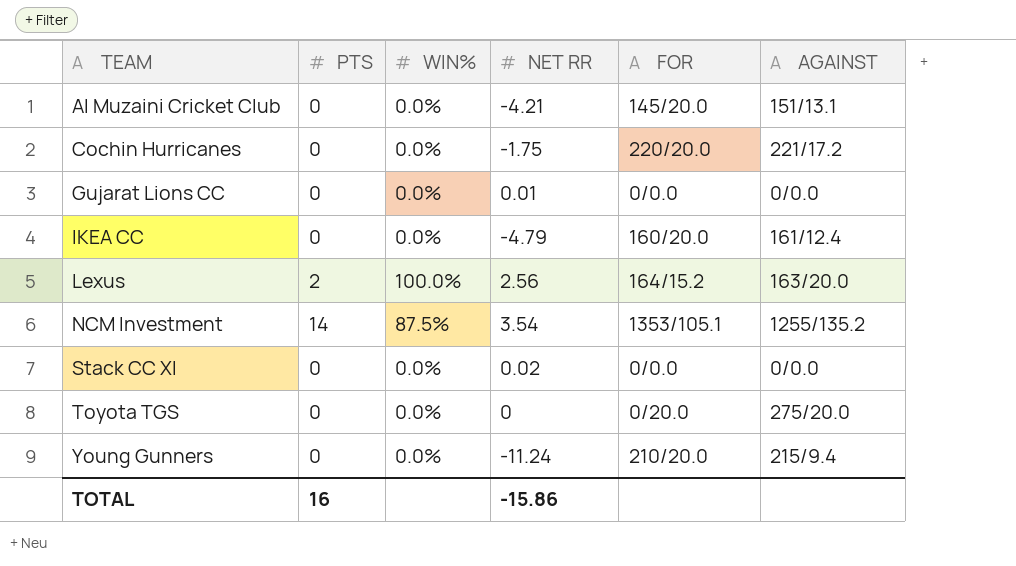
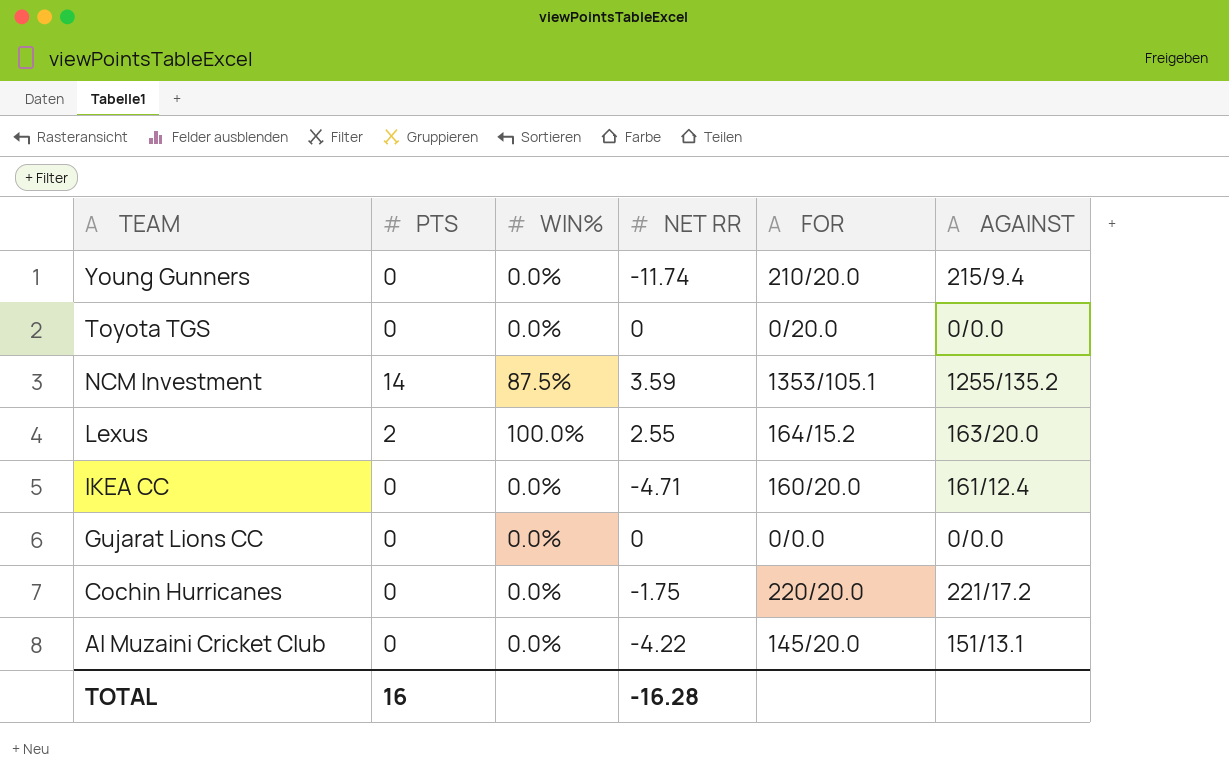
row order: TEAM ascending -> TEAM descending
row Stack CC XI: 0 | 0.0% | 0.02 | 0/0.0 | 0/0.0 -> none
Young Gunners | NET RR: -11.24 -> -11.74
Toyota TGS | AGAINST: 275/20.0 -> 0/0.0
NCM Investment | NET RR: 3.54 -> 3.59
Lexus | NET RR: 2.56 -> 2.55
IKEA CC | NET RR: -4.79 -> -4.71
Gujarat Lions CC | NET RR: 0.01 -> 0
Al Muzaini Cricket Club | NET RR: -4.21 -> -4.22
TOTAL | NET RR: -15.86 -> -16.28

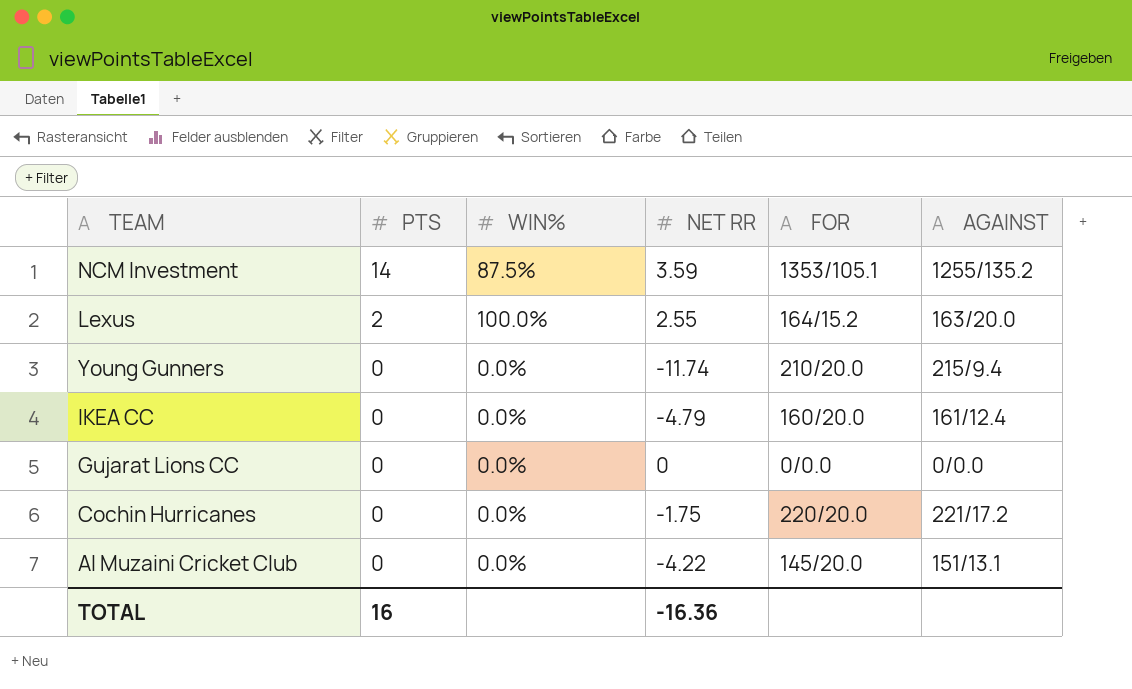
row order: TEAM descending -> PTS descending
row Toyota TGS: 0 | 0.0% | 0 | 0/20.0 | 0/0.0 -> none
IKEA CC | NET RR: -4.71 -> -4.79
TOTAL | NET RR: -16.28 -> -16.36

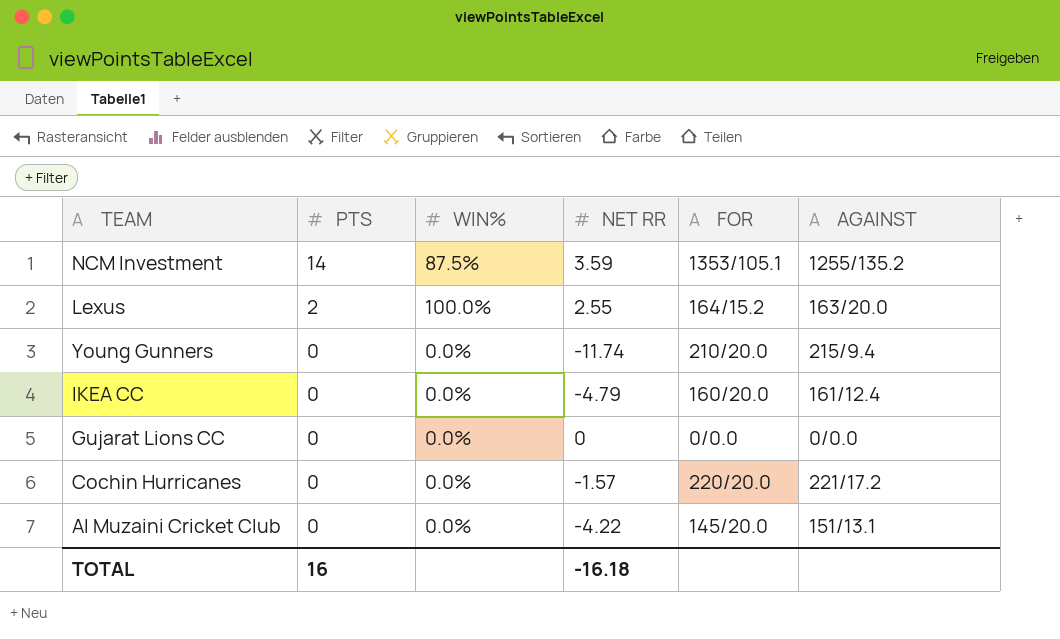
Cochin Hurricanes | NET RR: -1.75 -> -1.57
TOTAL | NET RR: -16.36 -> -16.18

